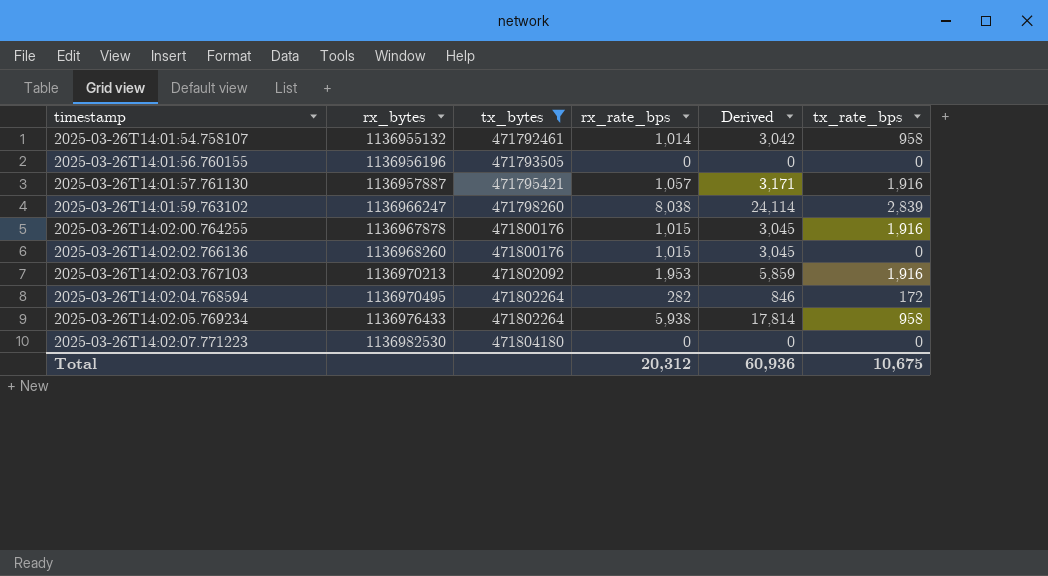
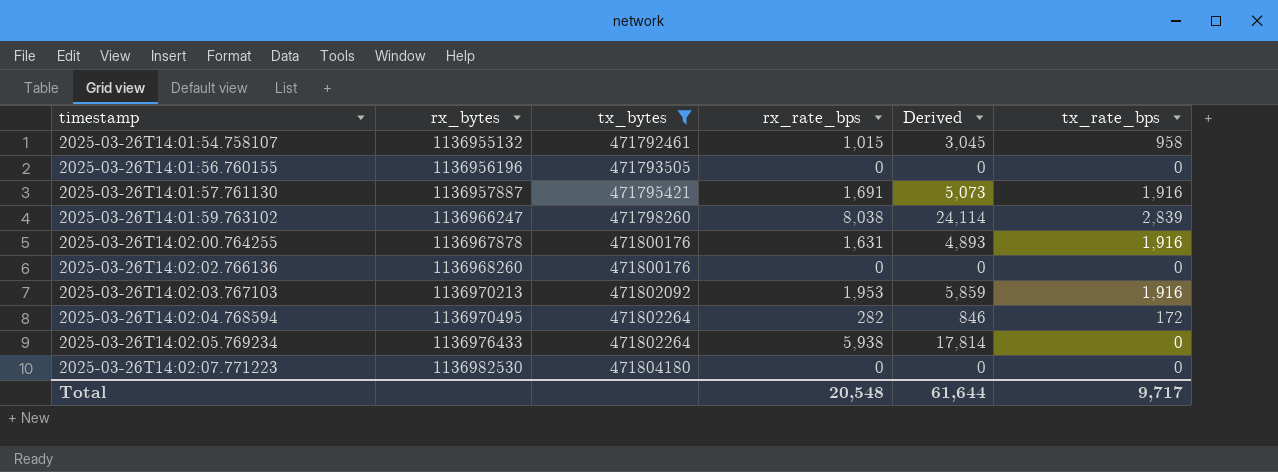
2025-03-26T14:01:54.758107 | rx_rate_bps: 1,014 -> 1,015
2025-03-26T14:01:54.758107 | Derived: 3,042 -> 3,045
2025-03-26T14:01:57.761130 | rx_rate_bps: 1,057 -> 1,691
2025-03-26T14:01:57.761130 | Derived: 3,171 -> 5,073
2025-03-26T14:02:00.764255 | rx_rate_bps: 1,015 -> 1,631
2025-03-26T14:02:00.764255 | Derived: 3,045 -> 4,893
2025-03-26T14:02:02.766136 | rx_rate_bps: 1,015 -> 0
2025-03-26T14:02:02.766136 | Derived: 3,045 -> 0
2025-03-26T14:02:05.769234 | tx_rate_bps: 958 -> 0
Total | rx_rate_bps: 20,312 -> 20,548
Total | Derived: 60,936 -> 61,644
Total | tx_rate_bps: 10,675 -> 9,717

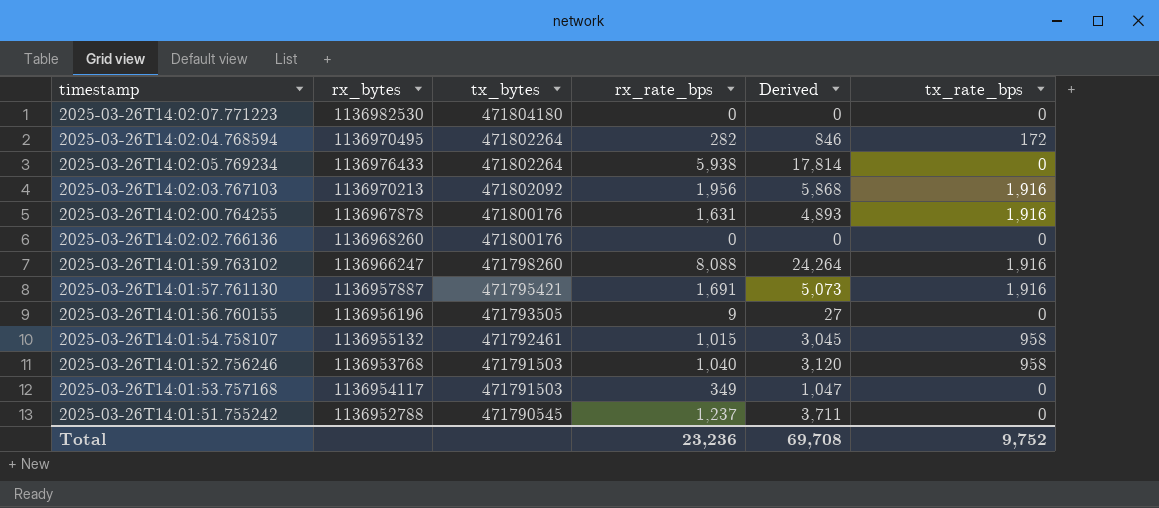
filter: tx_bytes >= 471792461 -> none
row order: timestamp ascending -> tx_bytes descending
2025-03-26T14:02:03.767103 | rx_rate_bps: 1,953 -> 1,956
2025-03-26T14:02:03.767103 | Derived: 5,859 -> 5,868
2025-03-26T14:01:59.763102 | rx_rate_bps: 8,038 -> 8,088
2025-03-26T14:01:59.763102 | Derived: 24,114 -> 24,264
2025-03-26T14:01:59.763102 | tx_rate_bps: 2,839 -> 1,916
2025-03-26T14:01:56.760155 | rx_rate_bps: 0 -> 9
2025-03-26T14:01:56.760155 | Derived: 0 -> 27
Total | rx_rate_bps: 20,548 -> 23,236
Total | Derived: 61,644 -> 69,708
Total | tx_rate_bps: 9,717 -> 9,752

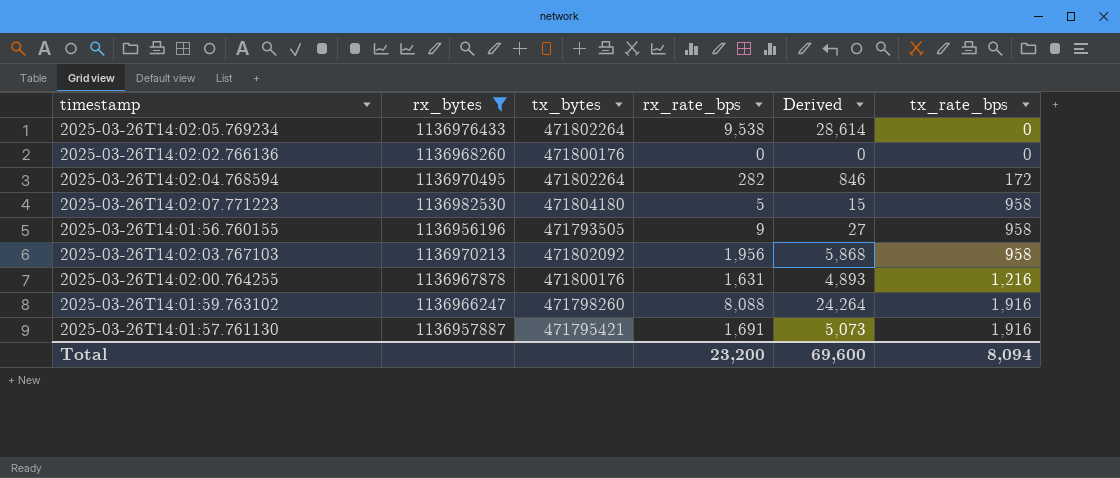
filter: none -> rx_bytes >= 1136956196
row order: tx_bytes descending -> tx_rate_bps ascending
2025-03-26T14:02:05.769234 | rx_rate_bps: 5,938 -> 9,538
2025-03-26T14:02:05.769234 | Derived: 17,814 -> 28,614
2025-03-26T14:02:07.771223 | rx_rate_bps: 0 -> 5
2025-03-26T14:02:07.771223 | Derived: 0 -> 15
2025-03-26T14:02:07.771223 | tx_rate_bps: 0 -> 958
2025-03-26T14:01:56.760155 | tx_rate_bps: 0 -> 958
2025-03-26T14:02:03.767103 | tx_rate_bps: 1,916 -> 958
2025-03-26T14:02:00.764255 | tx_rate_bps: 1,916 -> 1,216
Total | rx_rate_bps: 23,236 -> 23,200
Total | Derived: 69,708 -> 69,600
Total | tx_rate_bps: 9,752 -> 8,094

